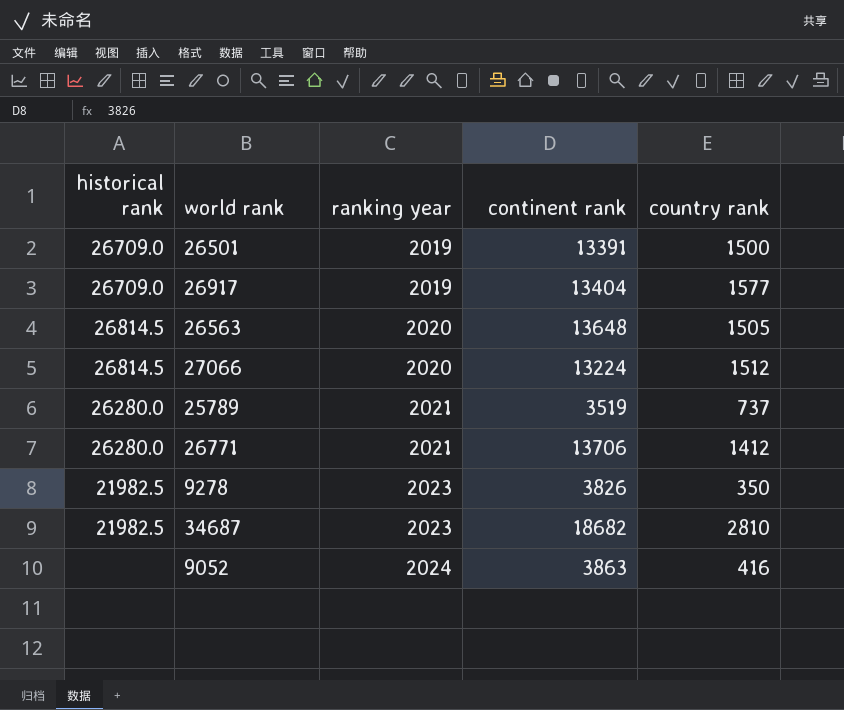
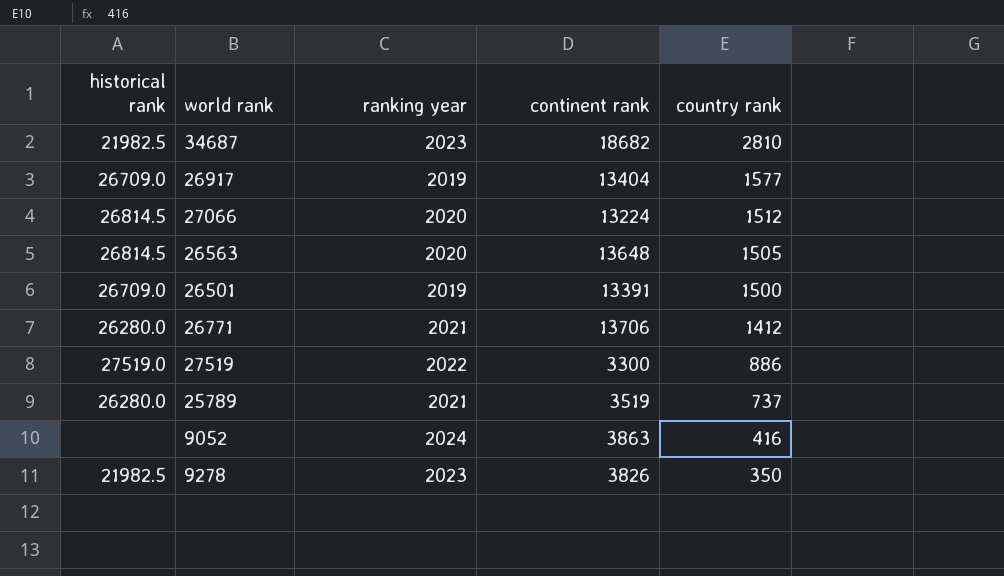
row order: ranking year ascending -> country rank descending
row 27519: none -> 27519.0 | 2022 | 3300 | 886

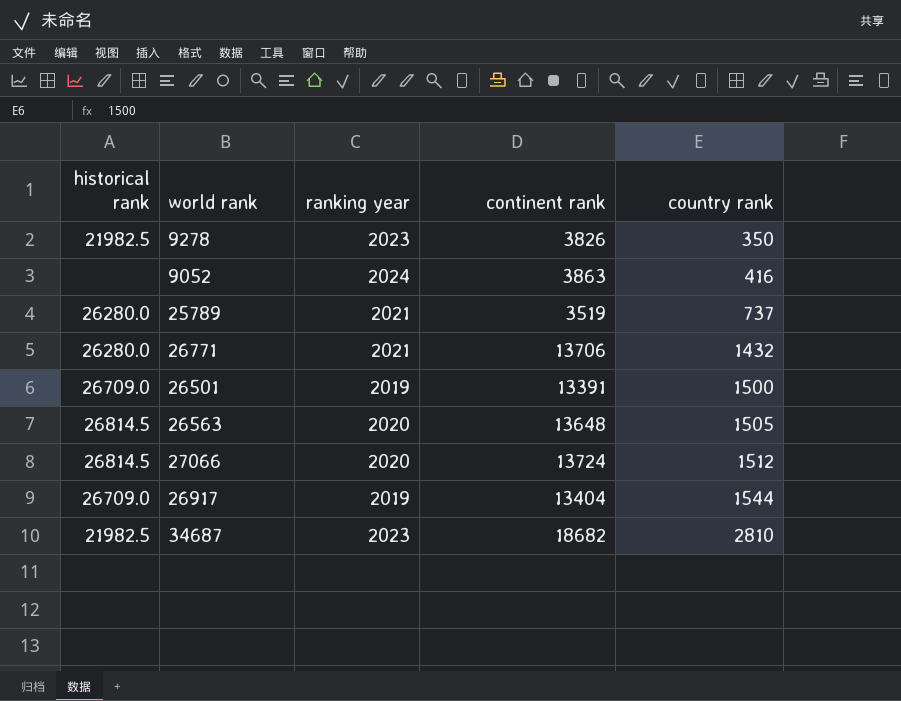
row order: country rank descending -> country rank ascending
row 27519: 27519.0 | 2022 | 3300 | 886 -> none
26771 | country rank: 1412 -> 1432
27066 | continent rank: 13224 -> 13724
26917 | country rank: 1577 -> 1544

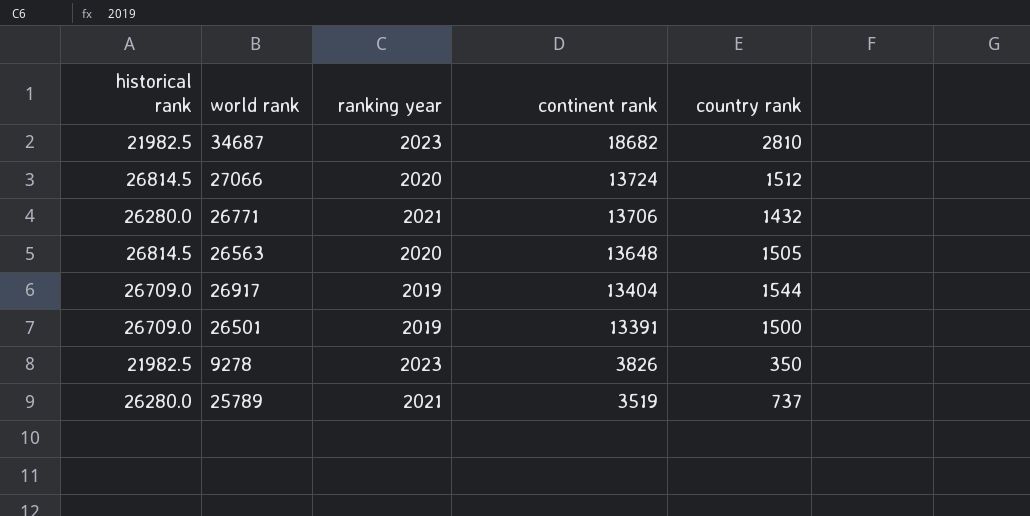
row order: country rank ascending -> continent rank descending
row 9052: none | 2024 | 3863 | 416 -> none

